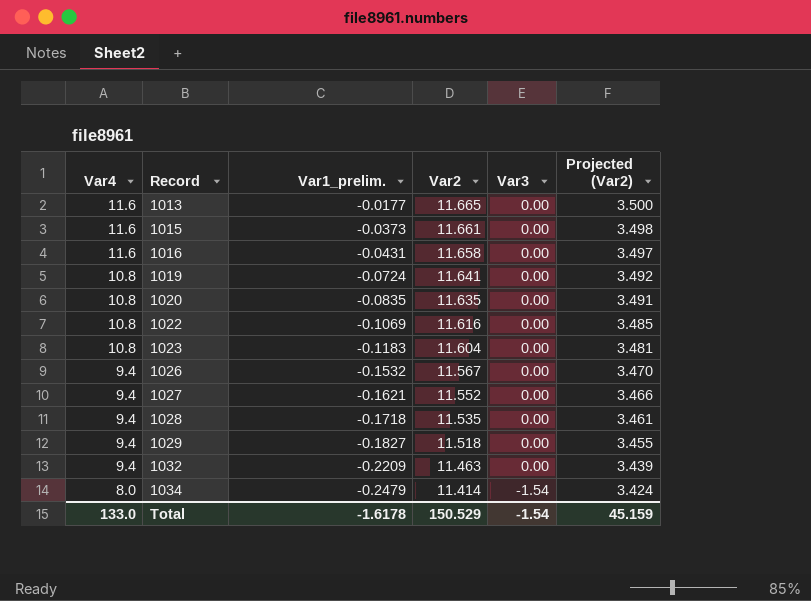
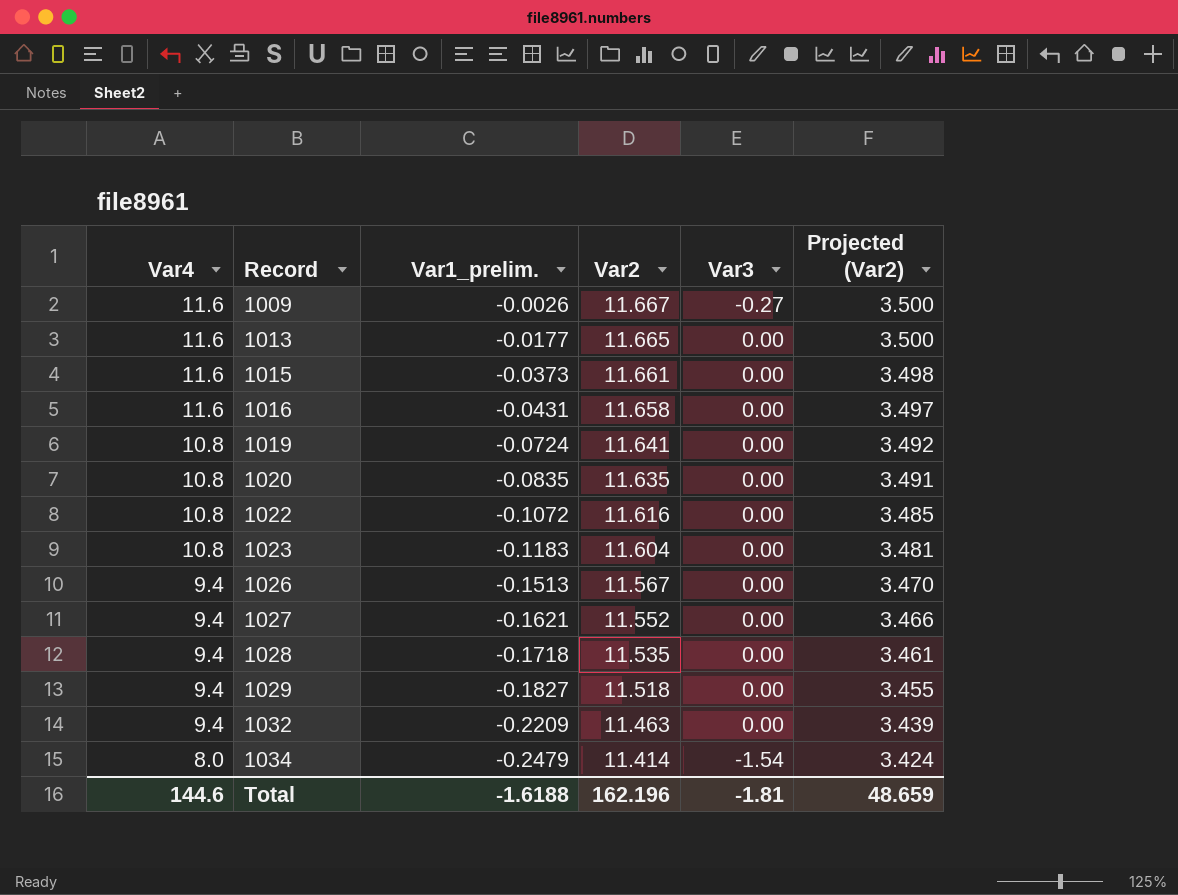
row 1009: none -> 11.6 | -0.0026 | 11.667 | -0.27 | 3.500
1022 | Var1_prelim.: -0.1069 -> -0.1072
1026 | Var1_prelim.: -0.1532 -> -0.1513
Total | Var4: 133.0 -> 144.6
Total | Var1_prelim.: -1.6178 -> -1.6188
Total | Var2: 150.529 -> 162.196
Total | Var3: -1.54 -> -1.81
Total | Projected (Var2): 45.159 -> 48.659

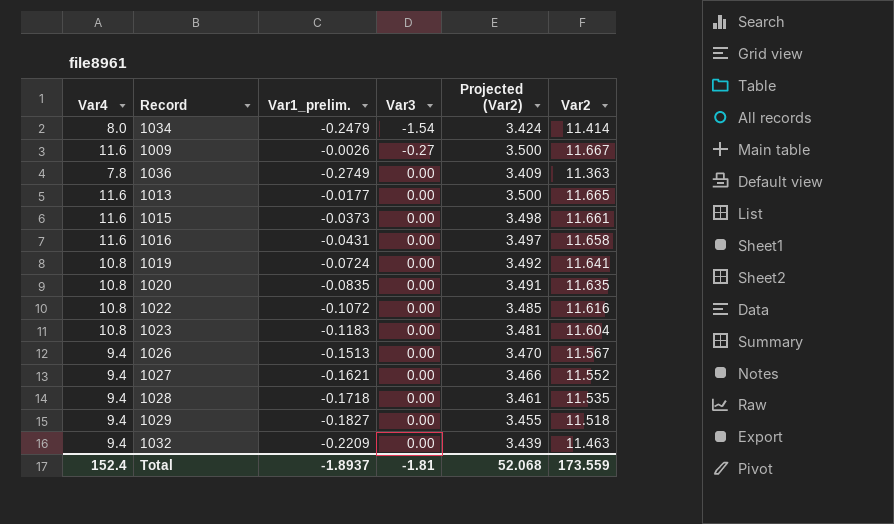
row order: Var4 descending -> Var3 ascending
column Var2 | position: 4 -> 6
row 1036: none -> 7.8 | -0.2749 | 0.00 | 3.409 | 11.363
Total | Var4: 144.6 -> 152.4
Total | Var1_prelim.: -1.6188 -> -1.8937
Total | Projected (Var2): 48.659 -> 52.068
Total | Var2: 162.196 -> 173.559

